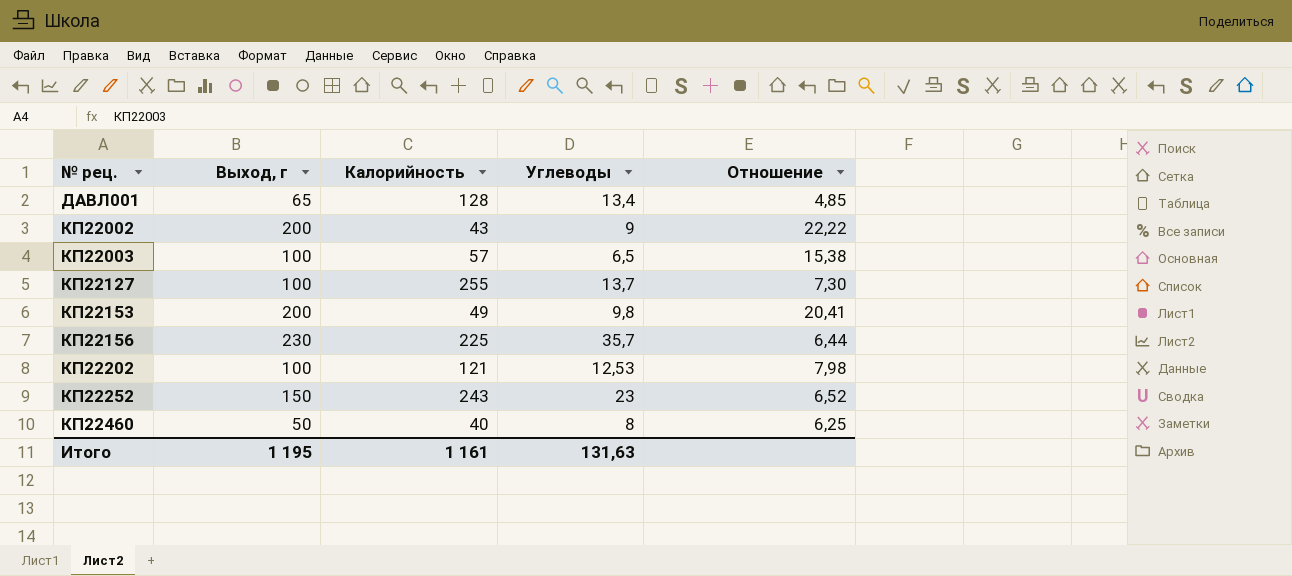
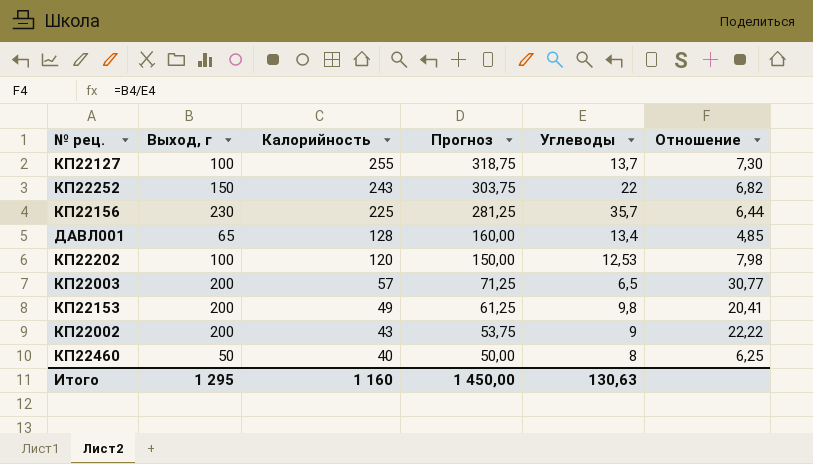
row order: № рец. ascending -> Калорийность descending
column Прогноз | formula: none -> [Калорийность] * 1,25
КП22252 | Углеводы: 23 -> 22
КП22252 | Отношение: 6,52 -> 6,82
КП22202 | Калорийность: 121 -> 120
КП22003 | Выход, г: 100 -> 200
КП22003 | Отношение: 15,38 -> 30,77
Итого | Выход, г: 1 195 -> 1 295
Итого | Калорийность: 1 161 -> 1 160
Итого | Углеводы: 131,63 -> 130,63

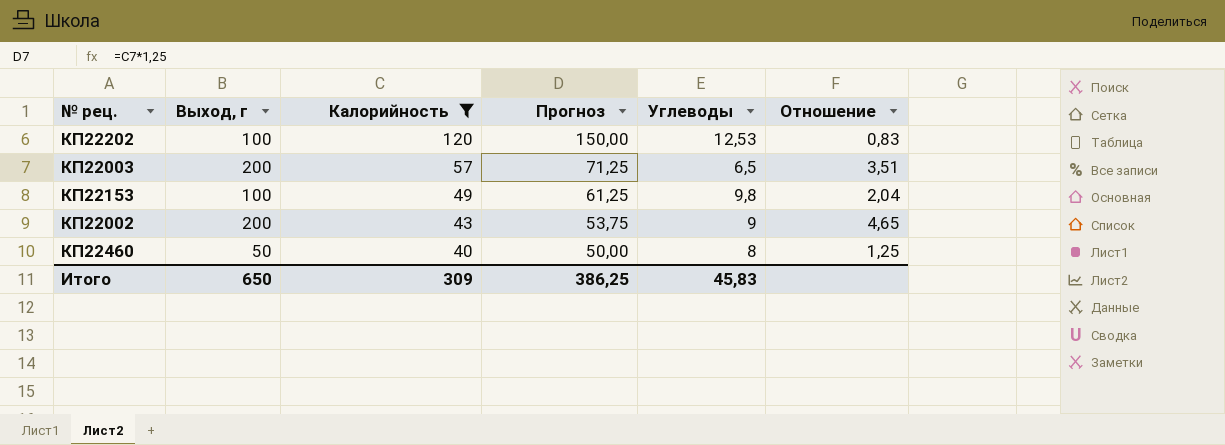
filter: none -> Калорийность <= 120
column Отношение | formula: [Выход, г] / [Углеводы] -> [Выход, г] / [Калорийность]
КП22153 | Выход, г: 200 -> 100
Итого | Выход, г: 1 295 -> 650
Итого | Калорийность: 1 160 -> 309
Итого | Прогноз: 1 450,00 -> 386,25
Итого | Углеводы: 130,63 -> 45,83

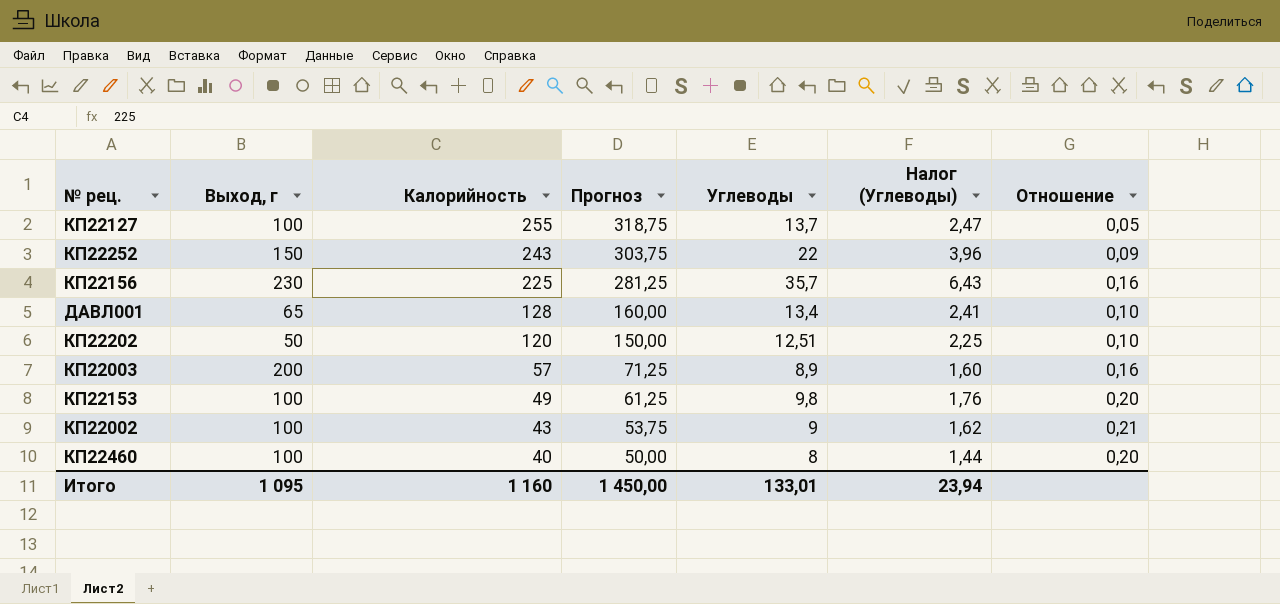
filter: Калорийность <= 120 -> none
column Налог (Углеводы) | formula: none -> [Углеводы] * 0,18
column Отношение | formula: [Выход, г] / [Калорийность] -> [Углеводы] / [Калорийность]
КП22202 | Выход, г: 100 -> 50
КП22202 | Углеводы: 12,53 -> 12,51
КП22003 | Углеводы: 6,5 -> 8,9
КП22002 | Выход, г: 200 -> 100
КП22460 | Выход, г: 50 -> 100
Итого | Выход, г: 650 -> 1 095
Итого | Калорийность: 309 -> 1 160
Итого | Прогноз: 386,25 -> 1 450,00
Итого | Углеводы: 45,83 -> 133,01

